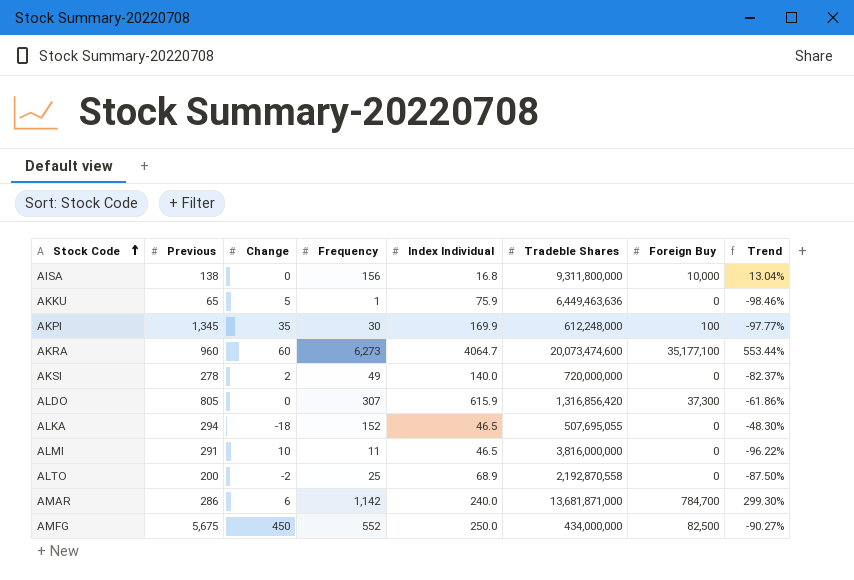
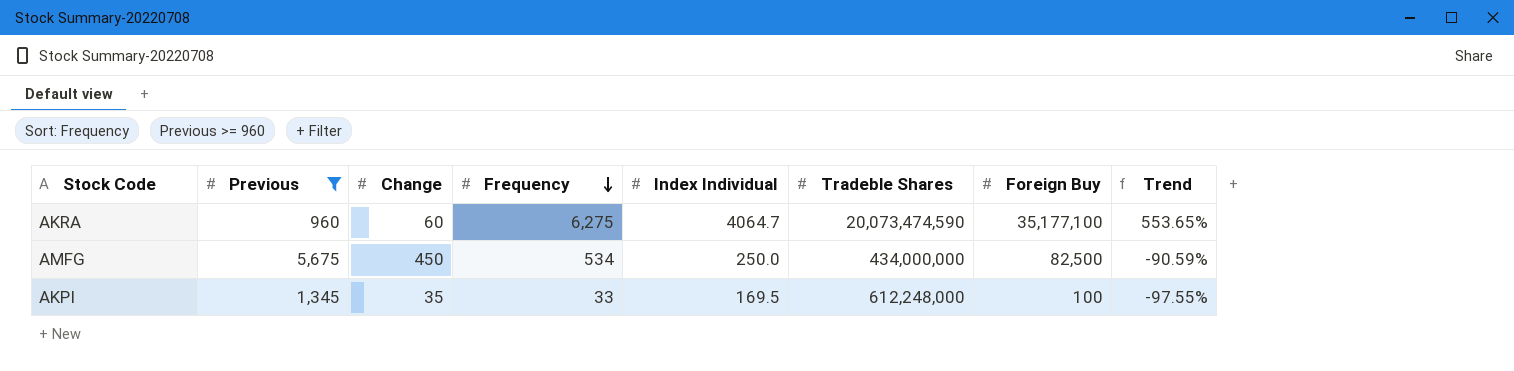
filter: none -> Previous >= 960
row order: Stock Code ascending -> Frequency descending
AKRA | Frequency: 6,273 -> 6,275
AKRA | Tradeble Shares: 20,073,474,600 -> 20,073,474,590
AKRA | Trend: 553.44% -> 553.65%
AMFG | Frequency: 552 -> 534
AMFG | Trend: -90.27% -> -90.59%
AKPI | Frequency: 30 -> 33
AKPI | Index Individual: 169.9 -> 169.5
AKPI | Trend: -97.77% -> -97.55%

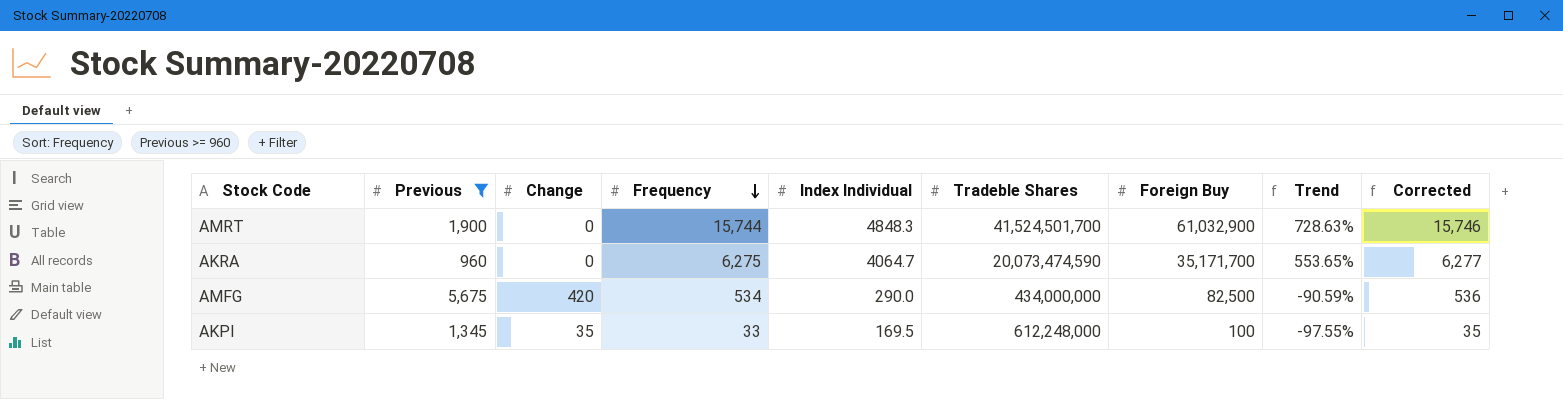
column Corrected | formula: none -> [Frequency] + 2
row AMRT: none -> 1,900 | 0 | 15,744 | 4848.3 | 41,524,501,700 | 61,032,900 | 728.63% | 15,746
AKRA | Change: 60 -> 0
AKRA | Foreign Buy: 35,177,100 -> 35,171,700
AMFG | Change: 450 -> 420
AMFG | Index Individual: 250.0 -> 290.0

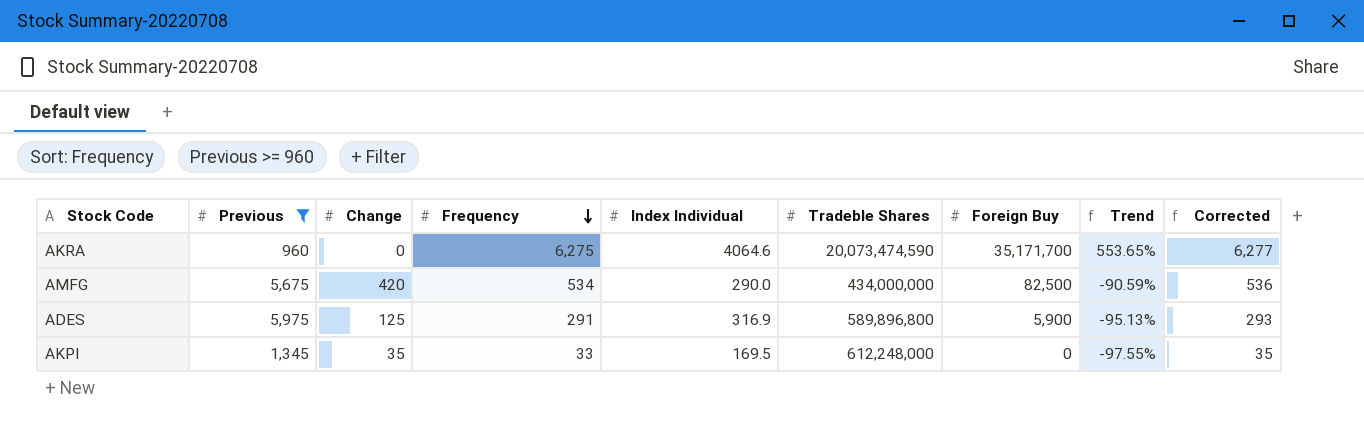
row AMRT: 1,900 | 0 | 15,744 | 4848.3 | 41,524,501,700 | 61,032,900 | 728.63% | 15,746 -> none
AKRA | Index Individual: 4064.7 -> 4064.6
row ADES: none -> 5,975 | 125 | 291 | 316.9 | 589,896,800 | 5,900 | -95.13% | 293
AKPI | Foreign Buy: 100 -> 0

